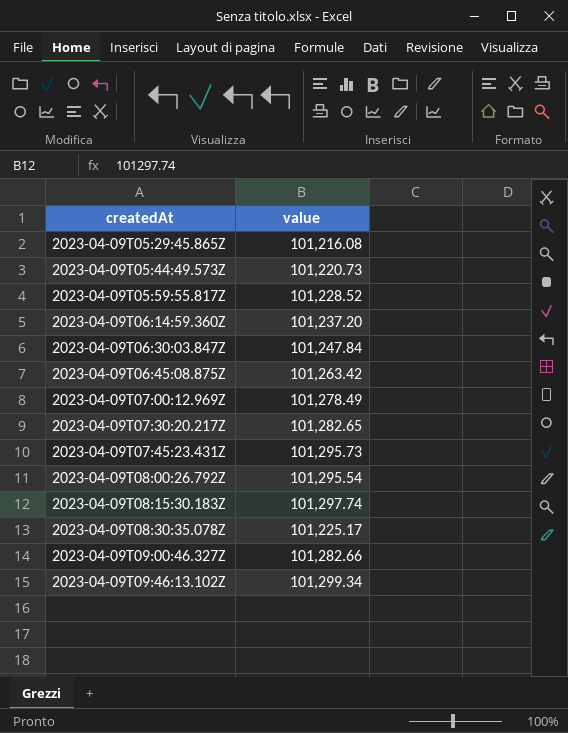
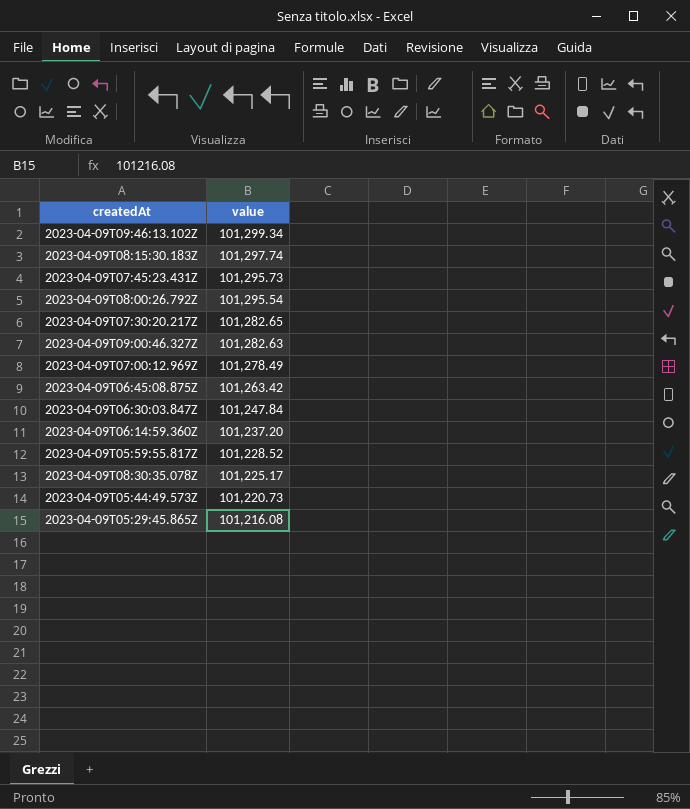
row order: createdAt ascending -> value descending
2023-04-09T09:00:46.327Z | value: 101,282.66 -> 101,282.63

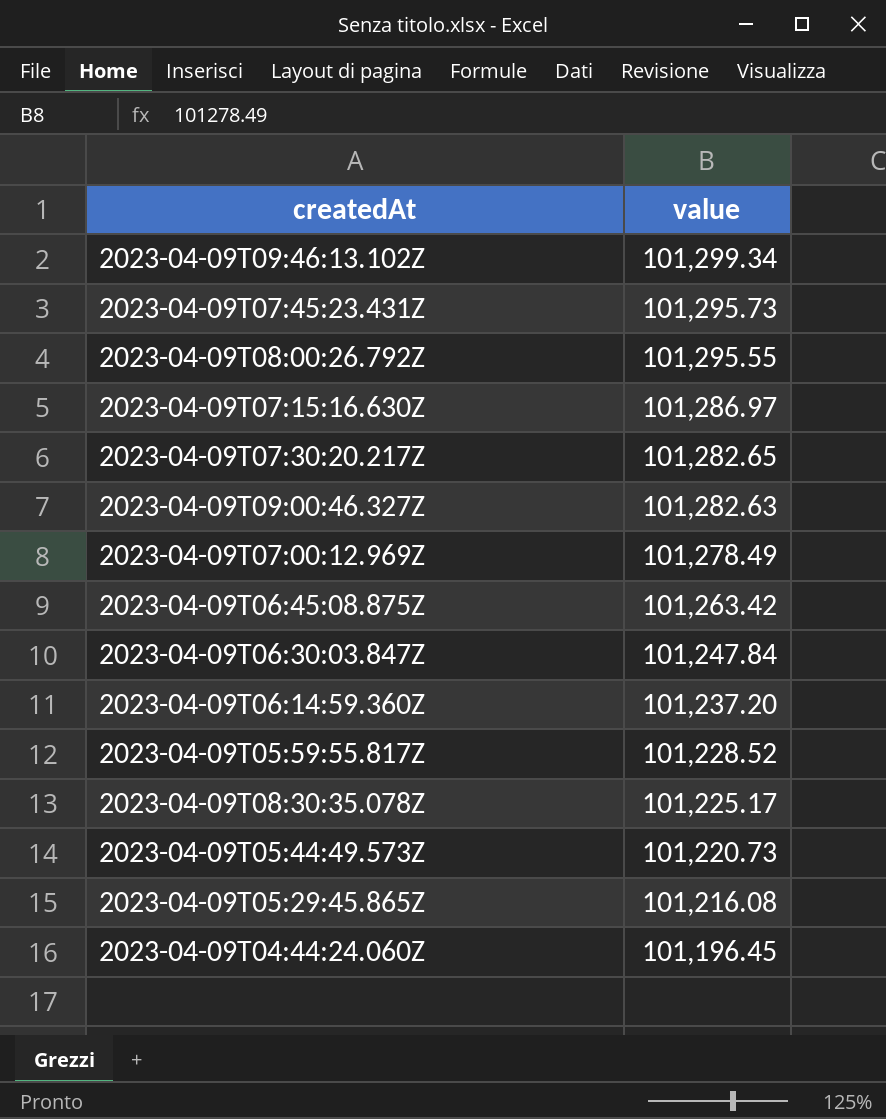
row 2023-04-09T08:15:30.183Z: 101,297.74 -> none
2023-04-09T08:00:26.792Z | value: 101,295.54 -> 101,295.55
row 2023-04-09T07:15:16.630Z: none -> 101,286.97
row 2023-04-09T04:44:24.060Z: none -> 101,196.45

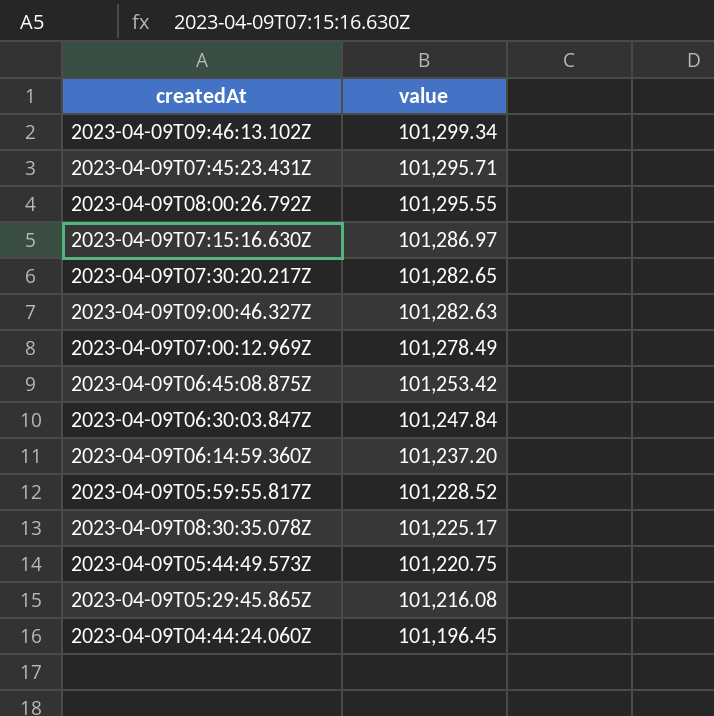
2023-04-09T07:45:23.431Z | value: 101,295.73 -> 101,295.71
2023-04-09T06:45:08.875Z | value: 101,263.42 -> 101,253.42
2023-04-09T05:44:49.573Z | value: 101,220.73 -> 101,220.75

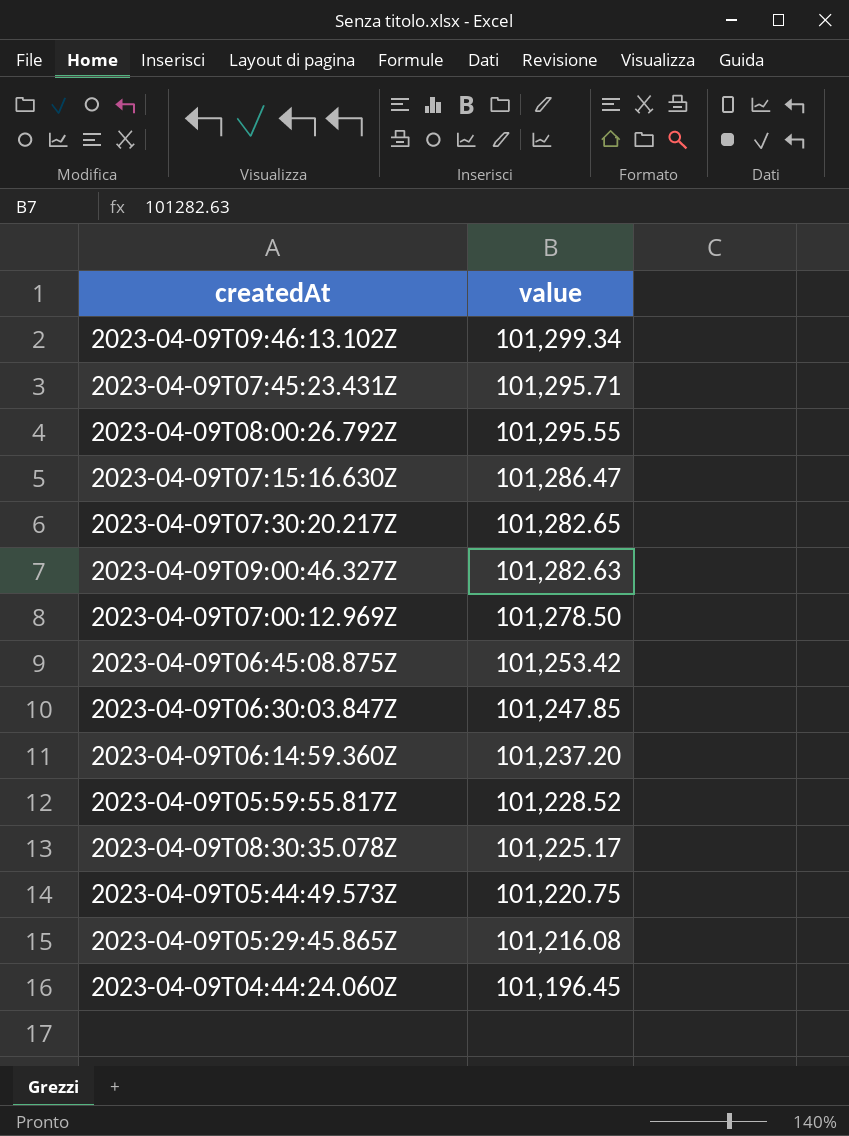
2023-04-09T07:15:16.630Z | value: 101,286.97 -> 101,286.47
2023-04-09T07:00:12.969Z | value: 101,278.49 -> 101,278.50
2023-04-09T06:30:03.847Z | value: 101,247.84 -> 101,247.85

